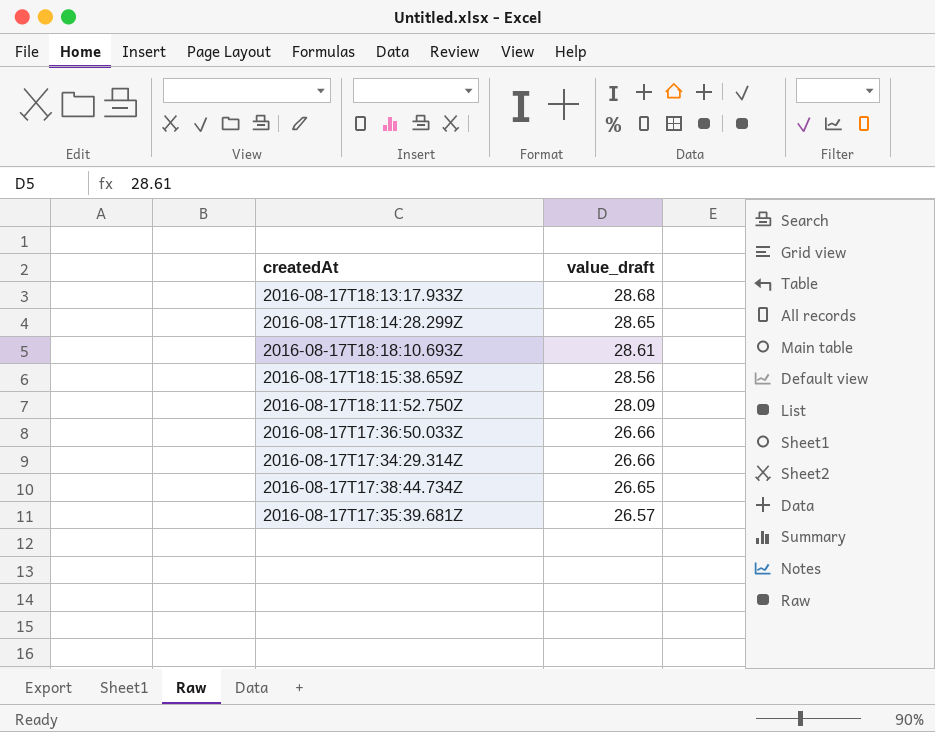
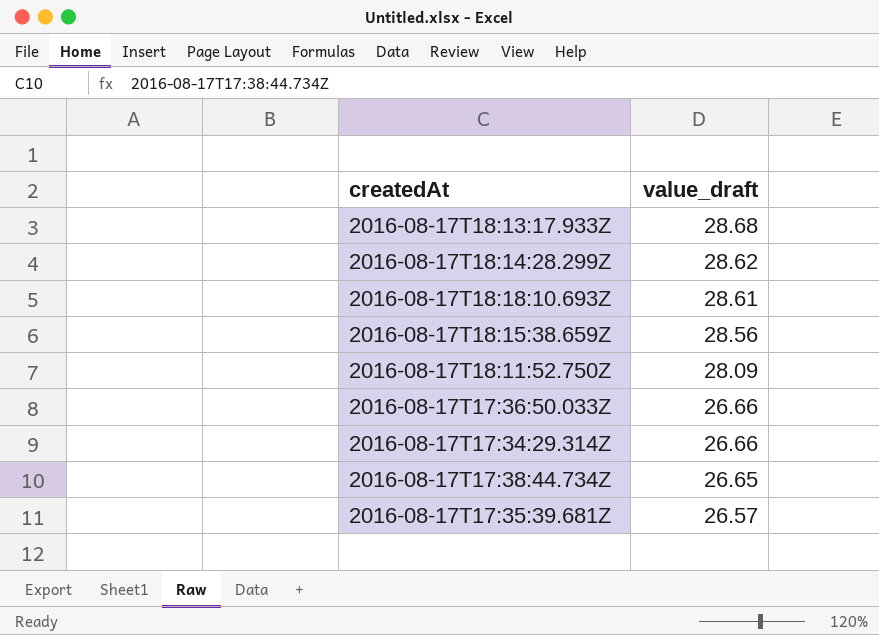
2016-08-17T18:14:28.299Z | value_draft: 28.65 -> 28.62

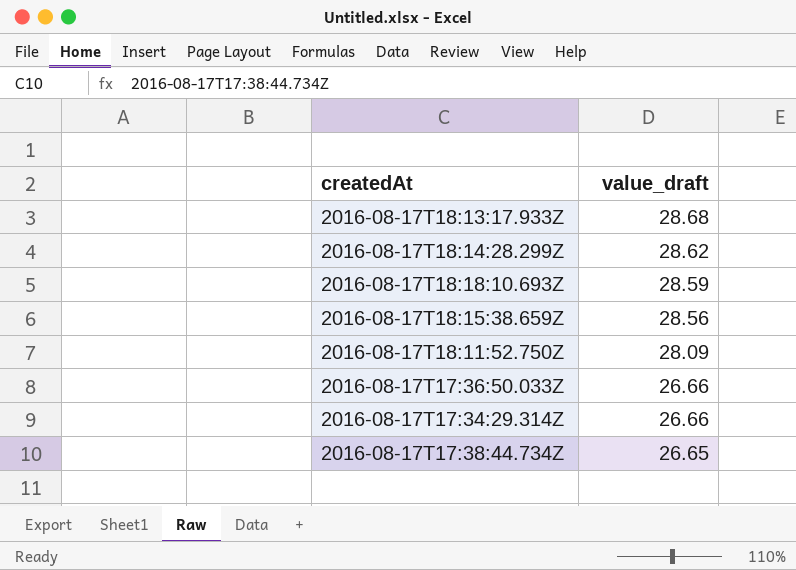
row 2016-08-17T17:35:39.681Z: 26.57 -> none
2016-08-17T18:18:10.693Z | value_draft: 28.61 -> 28.59

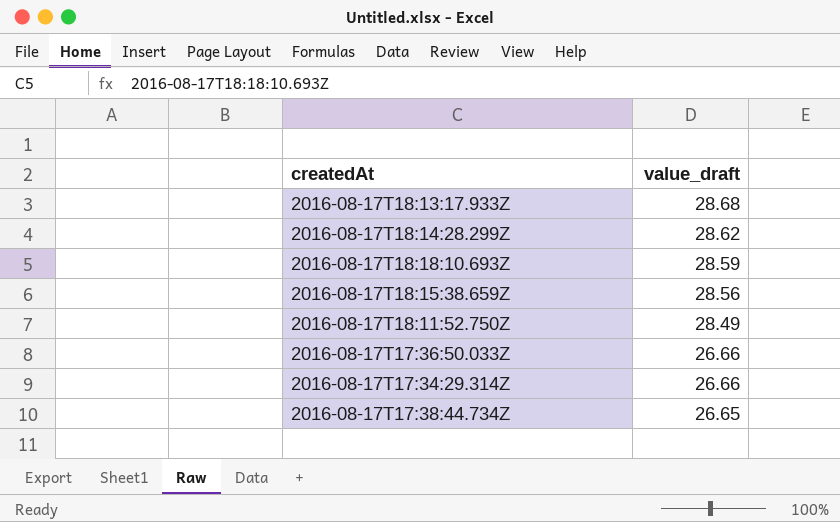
2016-08-17T18:11:52.750Z | value_draft: 28.09 -> 28.49

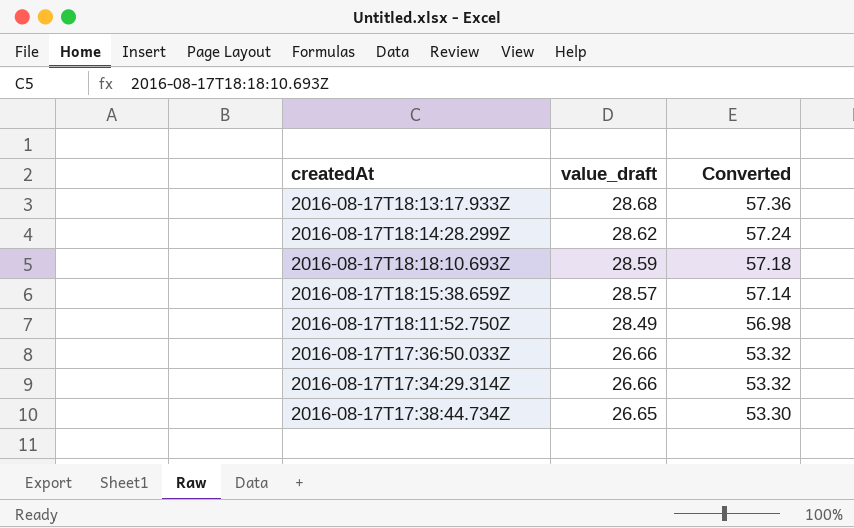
column Converted | formula: none -> [value_draft] * 2
2016-08-17T18:15:38.659Z | value_draft: 28.56 -> 28.57

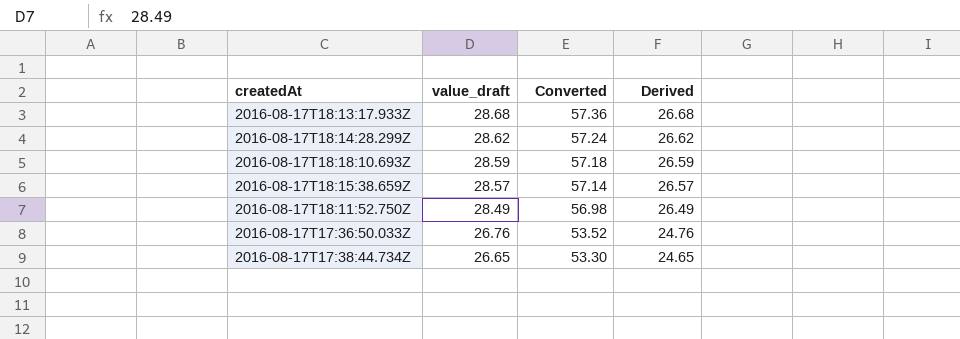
column Derived | formula: none -> [value_draft] - 2
row 2016-08-17T17:34:29.314Z: 26.66 | 53.32 -> none
2016-08-17T17:36:50.033Z | value_draft: 26.66 -> 26.76
2016-08-17T17:36:50.033Z | Converted: 53.32 -> 53.52

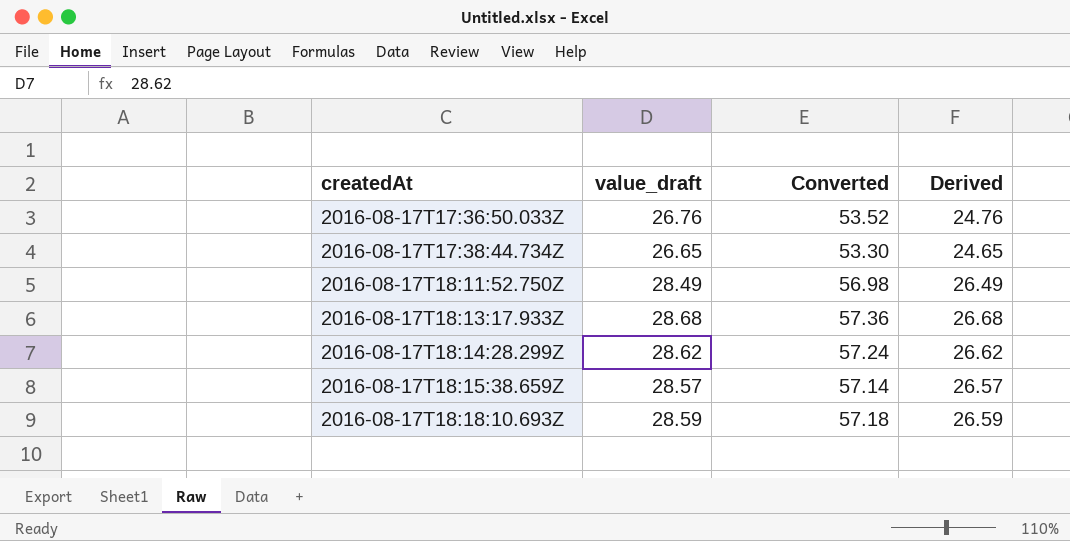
row order: value_draft descending -> createdAt ascending

